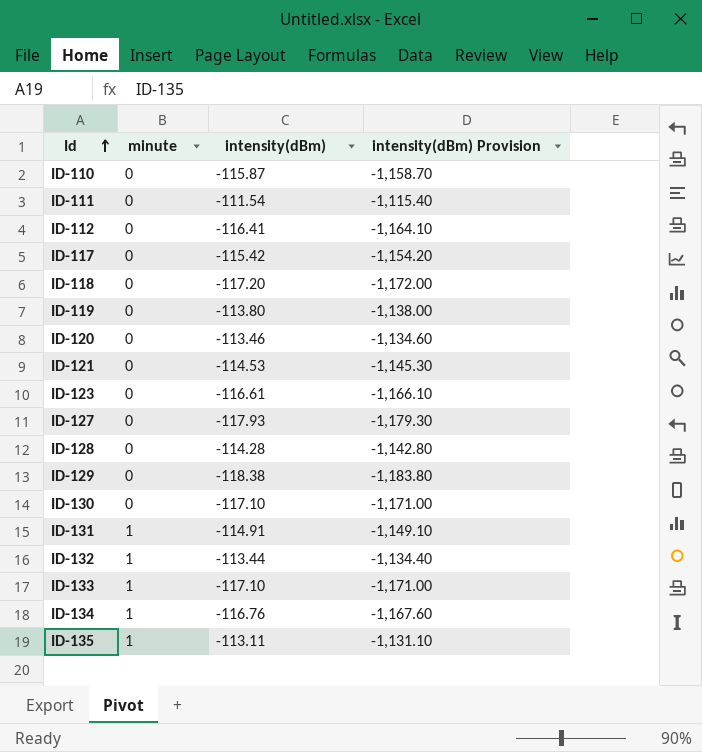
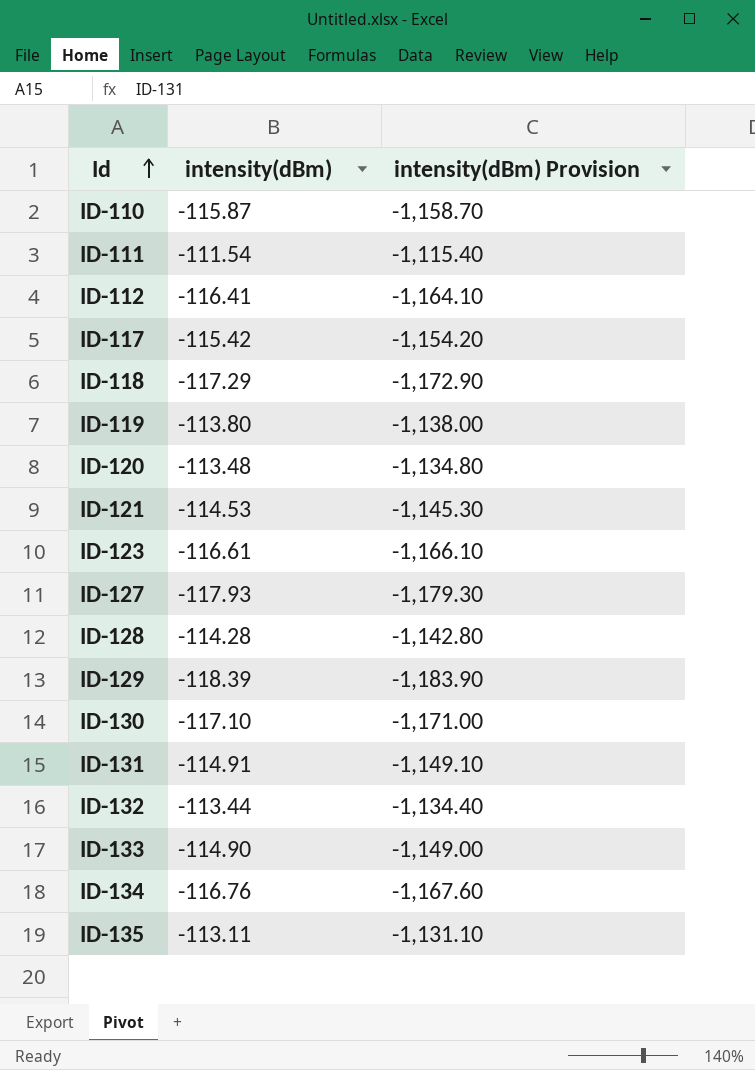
column minute | position: 2 -> none
ID-118 | intensity(dBm): -117.20 -> -117.29
ID-118 | intensity(dBm) Provision: -1,172.00 -> -1,172.90
ID-120 | intensity(dBm): -113.46 -> -113.48
ID-120 | intensity(dBm) Provision: -1,134.60 -> -1,134.80
ID-129 | intensity(dBm): -118.38 -> -118.39
ID-129 | intensity(dBm) Provision: -1,183.80 -> -1,183.90
ID-133 | intensity(dBm): -117.10 -> -114.90
ID-133 | intensity(dBm) Provision: -1,171.00 -> -1,149.00

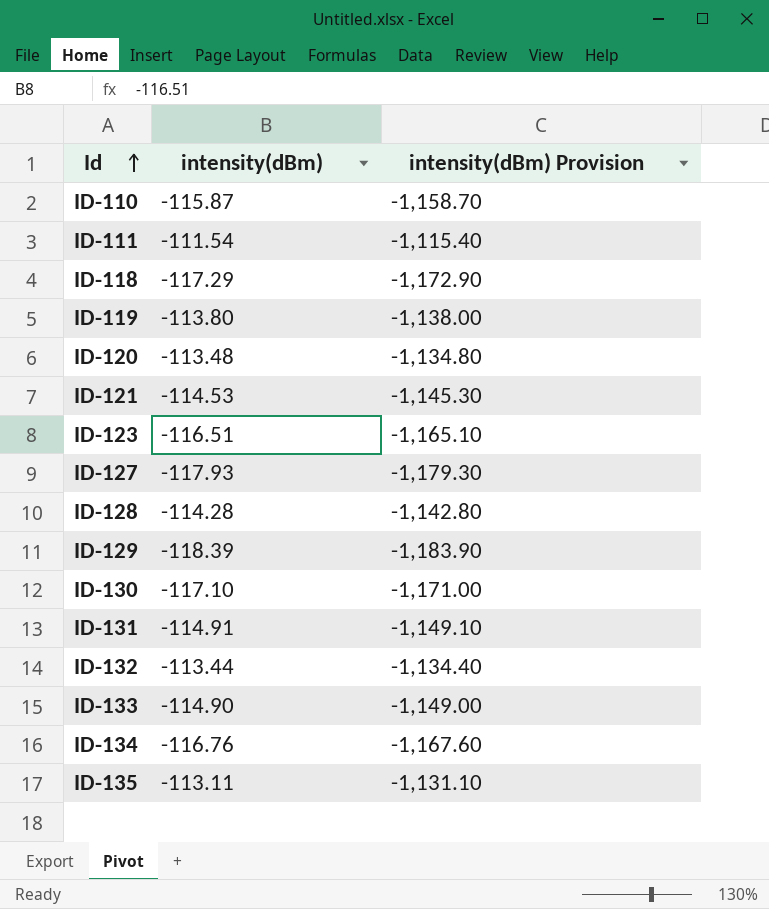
row ID-112: -116.41 | -1,164.10 -> none
row ID-117: -115.42 | -1,154.20 -> none
ID-123 | intensity(dBm): -116.61 -> -116.51
ID-123 | intensity(dBm) Provision: -1,166.10 -> -1,165.10

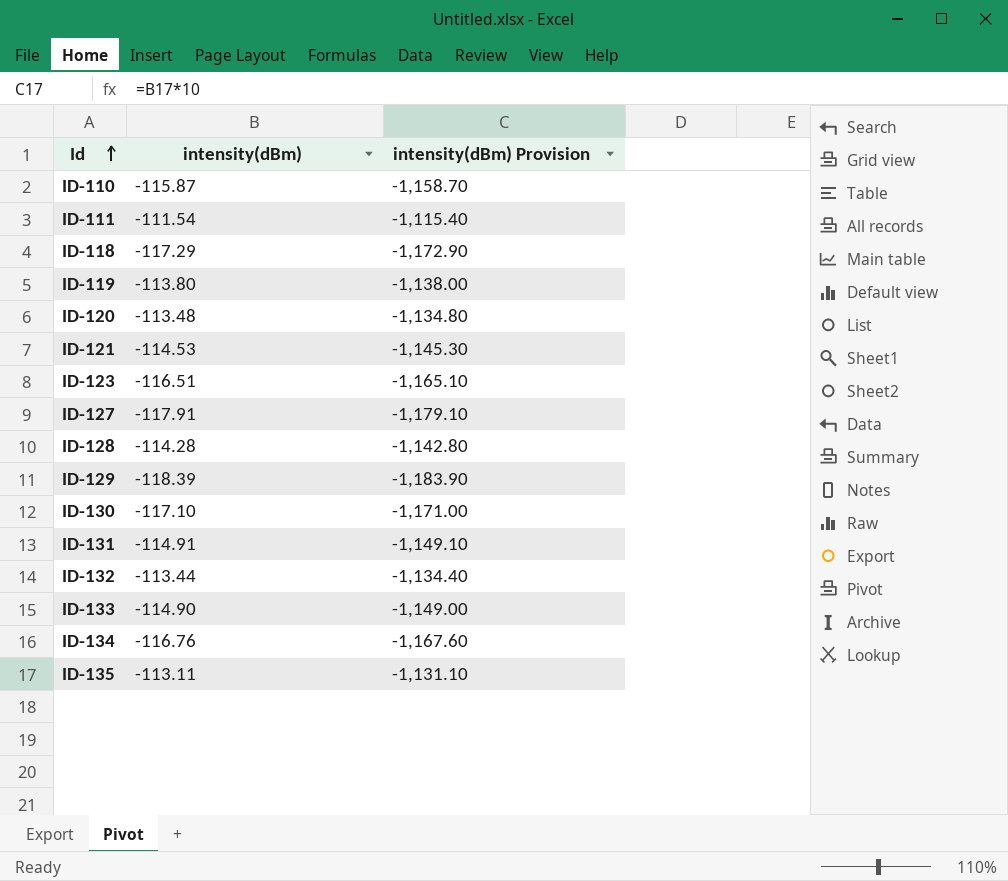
ID-127 | intensity(dBm): -117.93 -> -117.91
ID-127 | intensity(dBm) Provision: -1,179.30 -> -1,179.10

